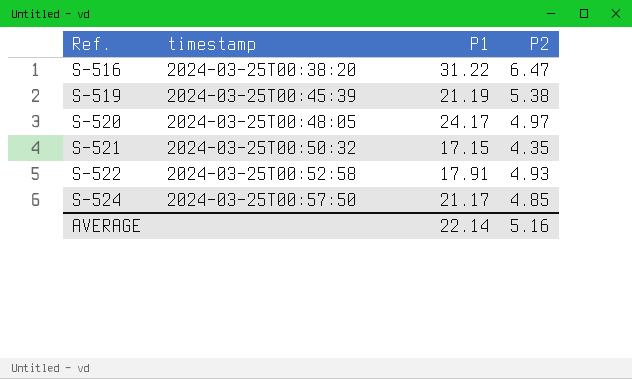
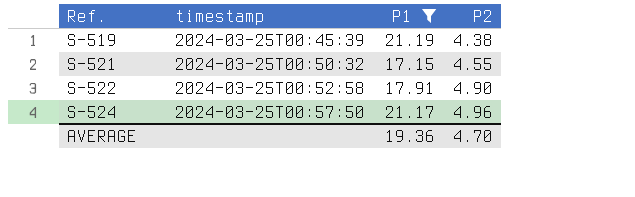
filter: none -> P1 <= 21.19
S-519 | P2: 5.38 -> 4.38
S-521 | P2: 4.35 -> 4.55
S-522 | P2: 4.93 -> 4.90
S-524 | P2: 4.85 -> 4.96
AVERAGE | P1: 22.14 -> 19.36
AVERAGE | P2: 5.16 -> 4.70

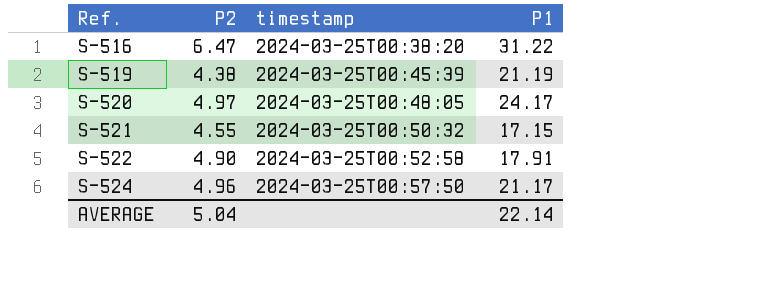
filter: P1 <= 21.19 -> none
column P2 | position: 4 -> 2
AVERAGE | P2: 4.70 -> 5.04
AVERAGE | P1: 19.36 -> 22.14

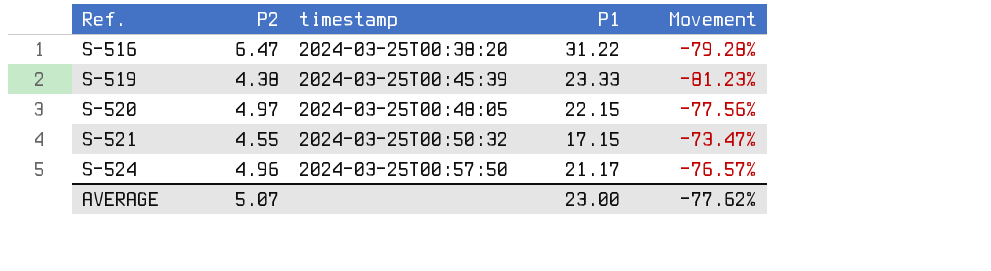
column Movement | formula: none -> ([P2] - [P1]) / [P1]
row S-522: 4.90 | 2024-03-25T00:52:58 | 17.91 -> none
S-519 | P1: 21.19 -> 23.33
S-520 | P1: 24.17 -> 22.15
AVERAGE | P2: 5.04 -> 5.07
AVERAGE | P1: 22.14 -> 23.00

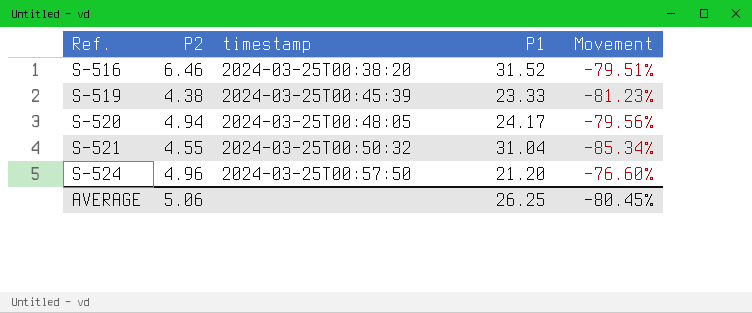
S-516 | P2: 6.47 -> 6.46
S-516 | P1: 31.22 -> 31.52
S-516 | Movement: -79.28% -> -79.51%
S-520 | P2: 4.97 -> 4.94
S-520 | P1: 22.15 -> 24.17
S-520 | Movement: -77.56% -> -79.56%
S-521 | P1: 17.15 -> 31.04
S-521 | Movement: -73.47% -> -85.34%
S-524 | P1: 21.17 -> 21.20
S-524 | Movement: -76.57% -> -76.60%
AVERAGE | P2: 5.07 -> 5.06
AVERAGE | P1: 23.00 -> 26.25
AVERAGE | Movement: -77.62% -> -80.45%

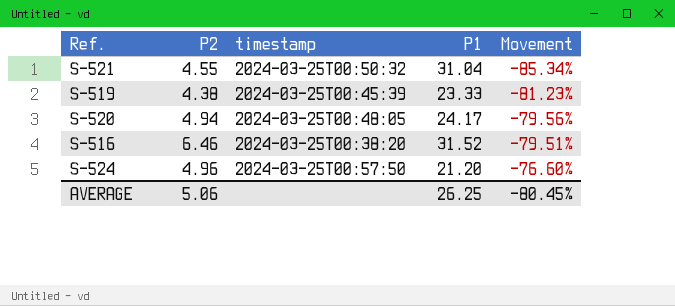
row order: Ref. ascending -> Movement ascending

